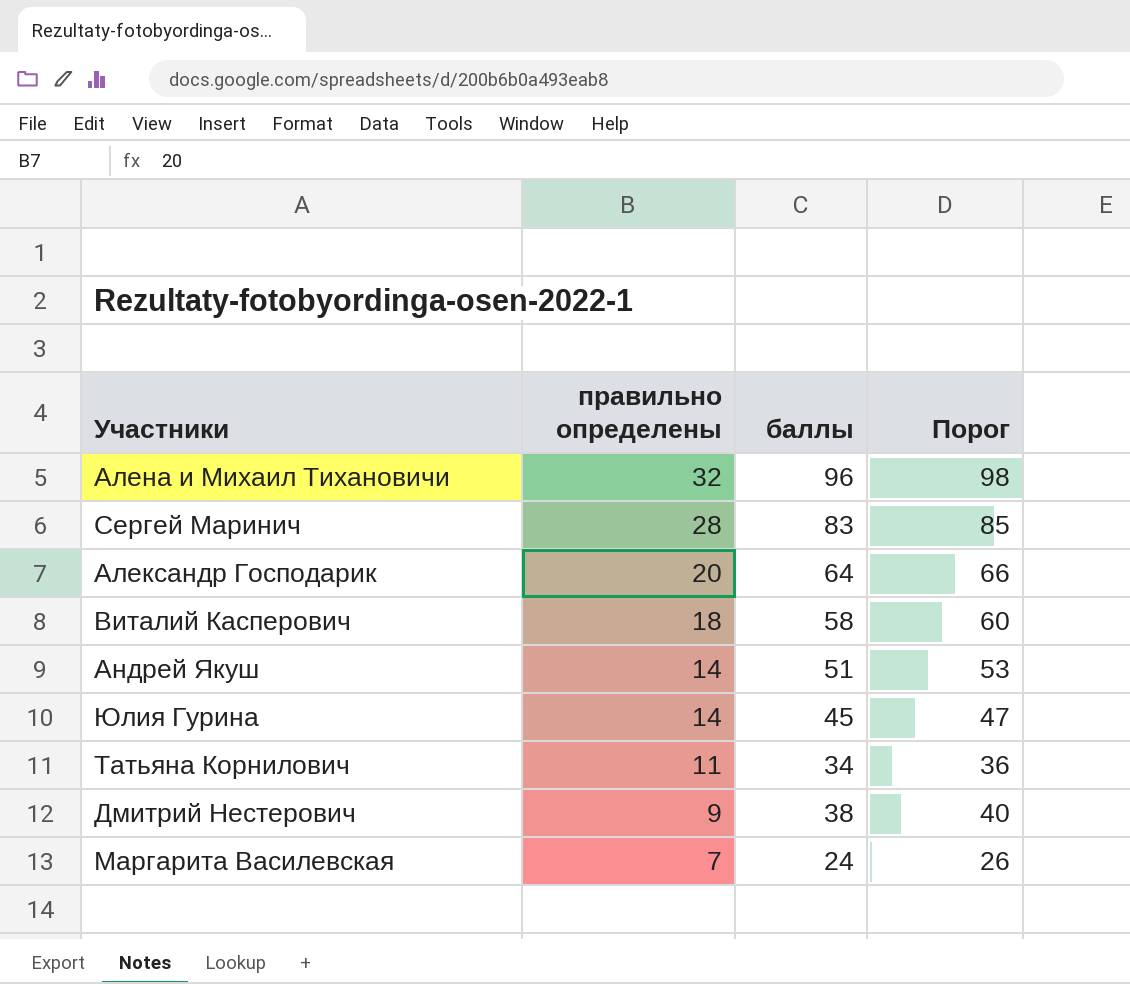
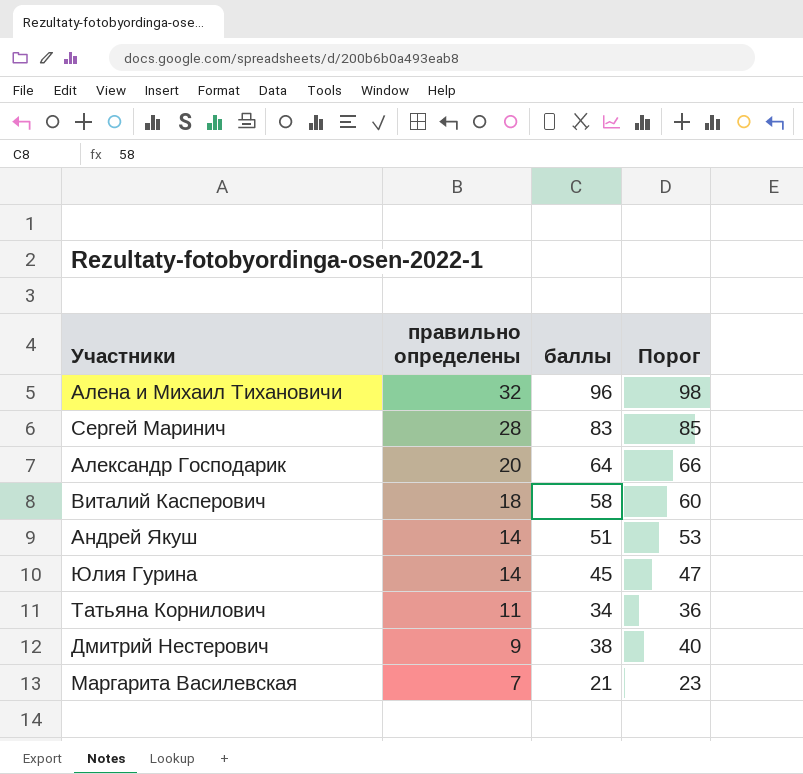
Маргарита Василевская | баллы: 24 -> 21
Маргарита Василевская | Порог: 26 -> 23

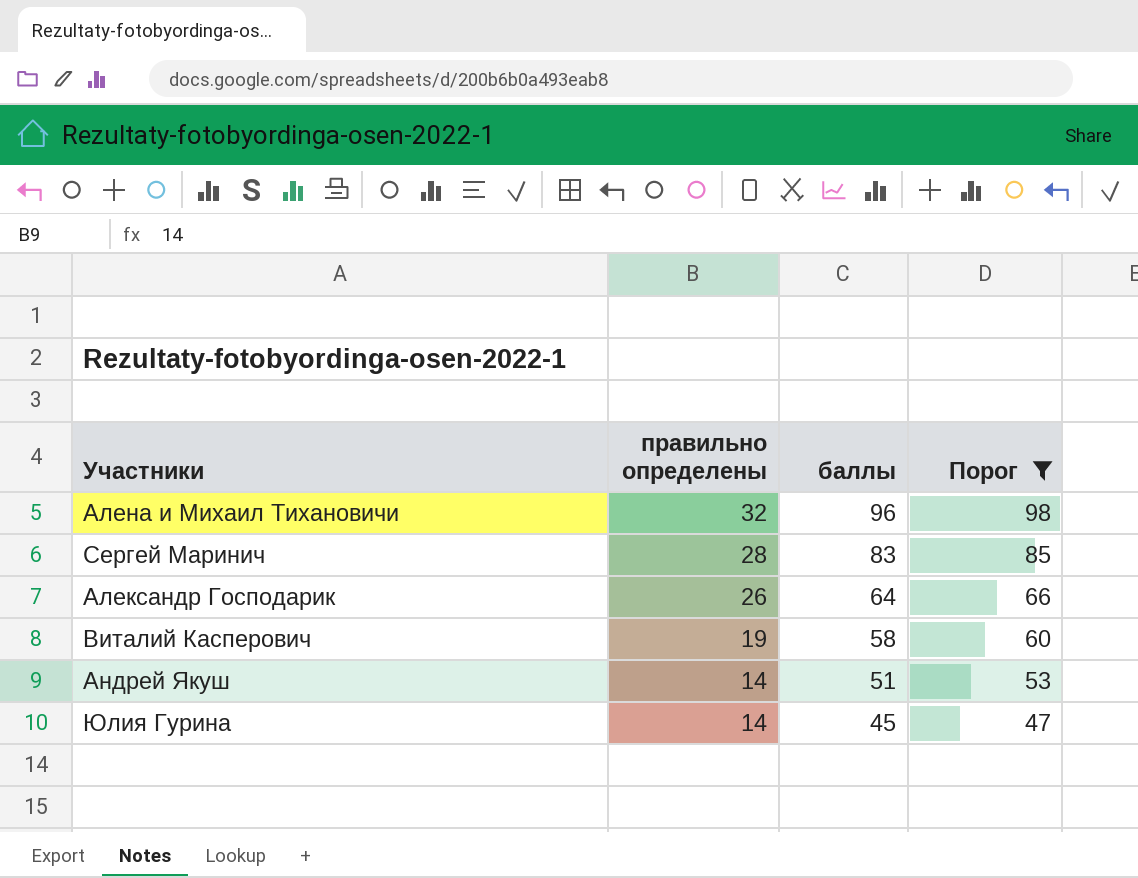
filter: none -> Порог >= 47
Александр Господарик | правильно определены: 20 -> 26
Виталий Касперович | правильно определены: 18 -> 19

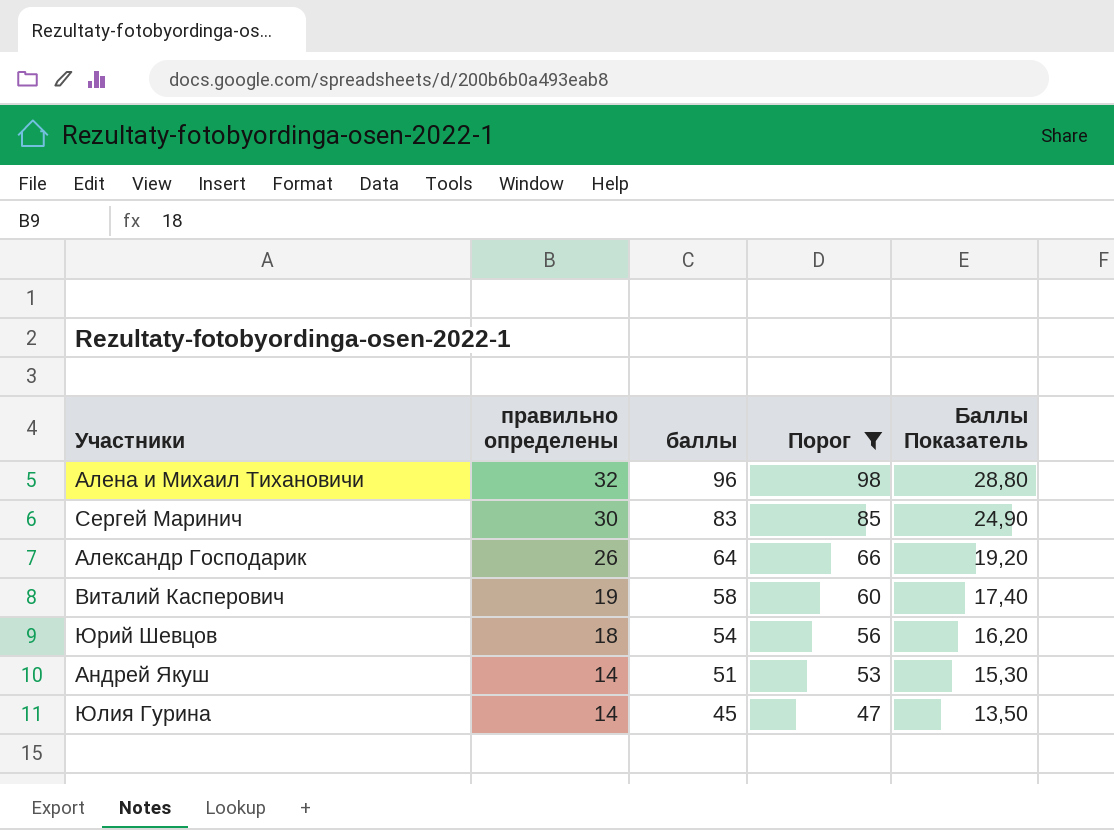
column Баллы Показатель | formula: none -> [баллы] * 0,3
Сергей Маринич | правильно определены: 28 -> 30
row Юрий Шевцов: none -> 18 | 54 | 56 | 16,20

